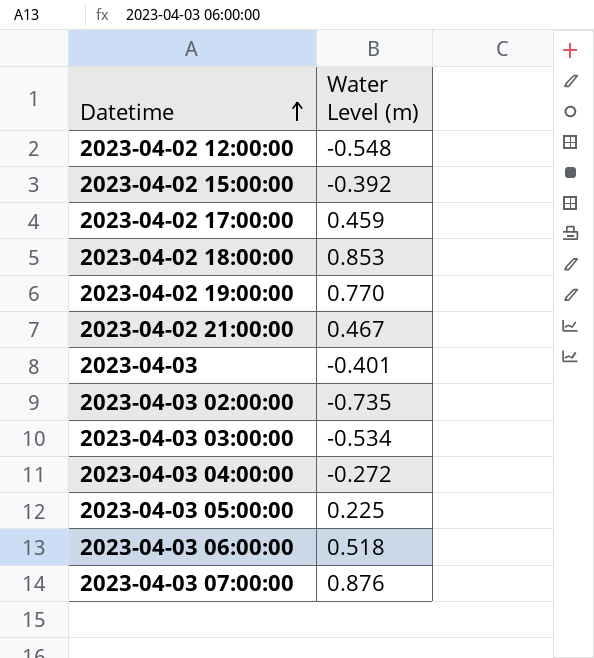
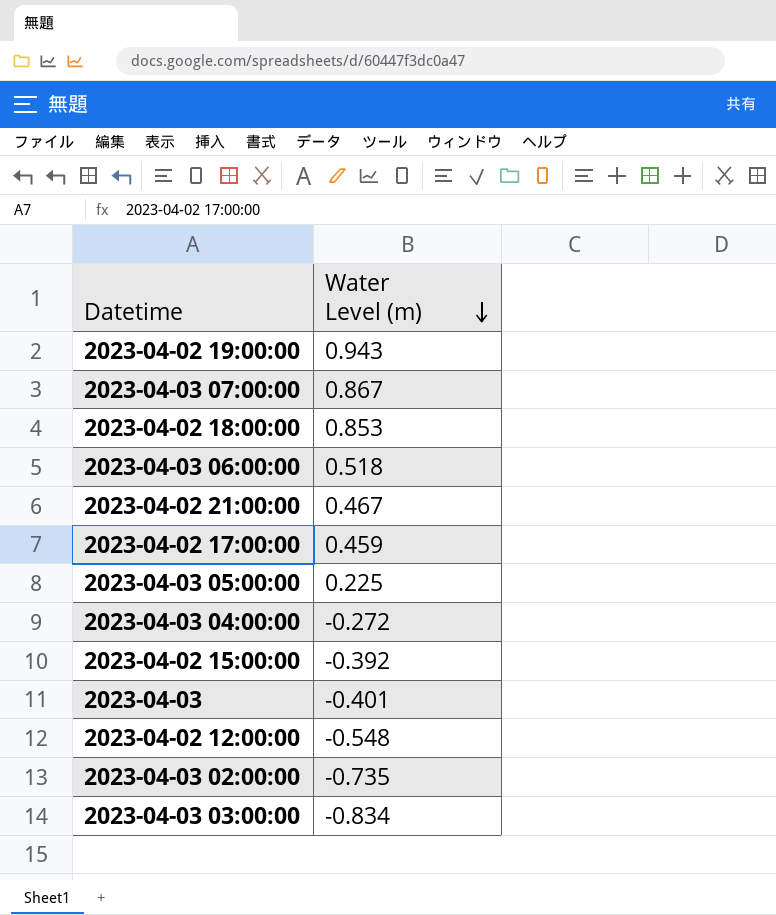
row order: Datetime ascending -> Water Level (m) descending
2023-04-02 19:00:00 | Water Level (m): 0.770 -> 0.943
2023-04-03 07:00:00 | Water Level (m): 0.876 -> 0.867
2023-04-03 03:00:00 | Water Level (m): -0.534 -> -0.834

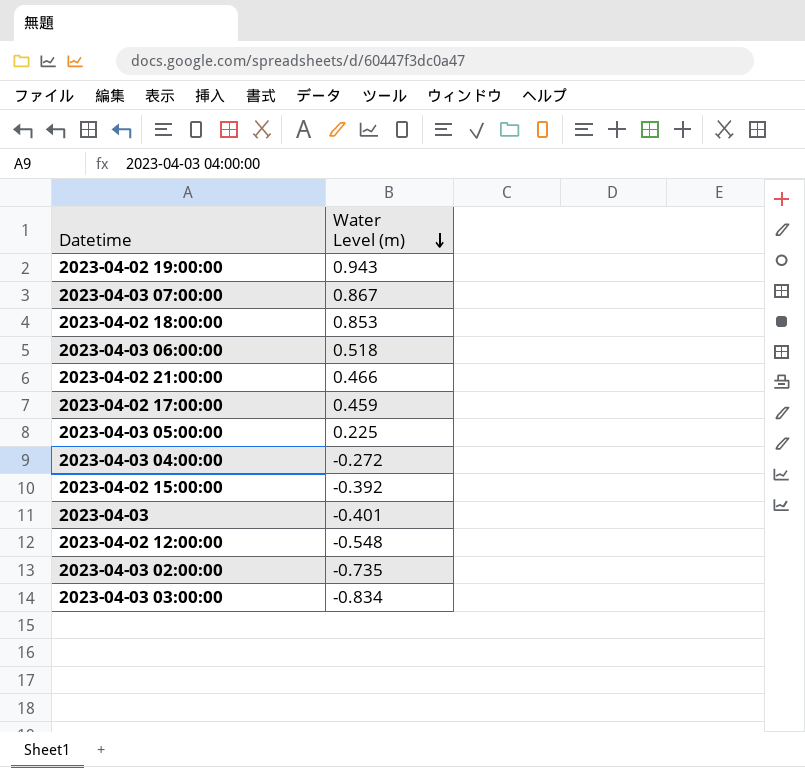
2023-04-02 21:00:00 | Water Level (m): 0.467 -> 0.466

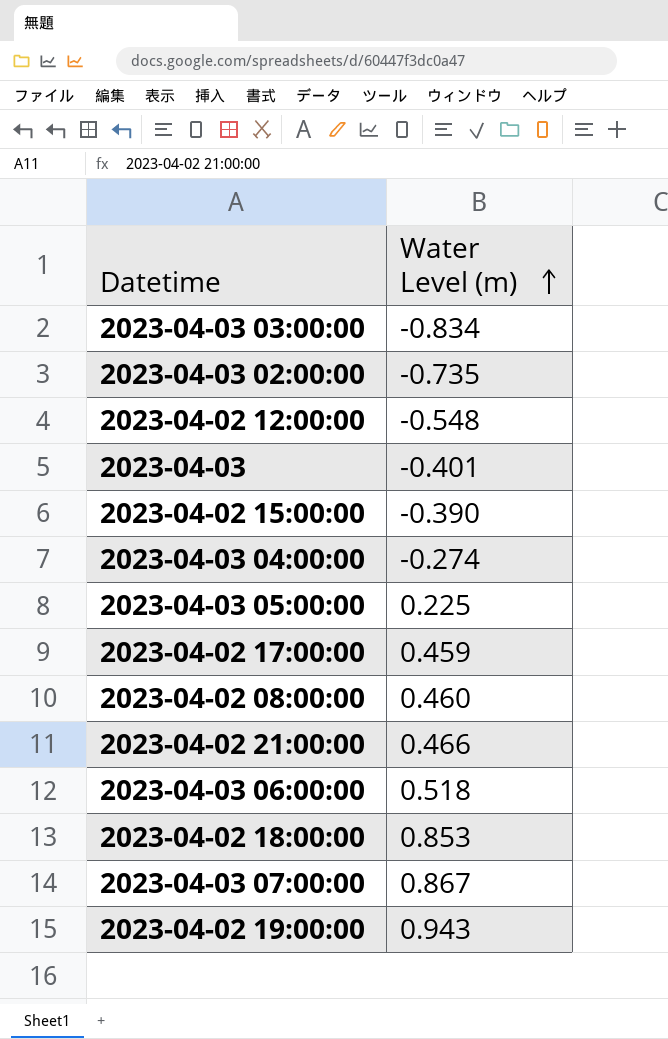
row order: Water Level (m) descending -> Water Level (m) ascending
2023-04-02 15:00:00 | Water Level (m): -0.392 -> -0.390
2023-04-03 04:00:00 | Water Level (m): -0.272 -> -0.274
row 2023-04-02 08:00:00: none -> 0.460

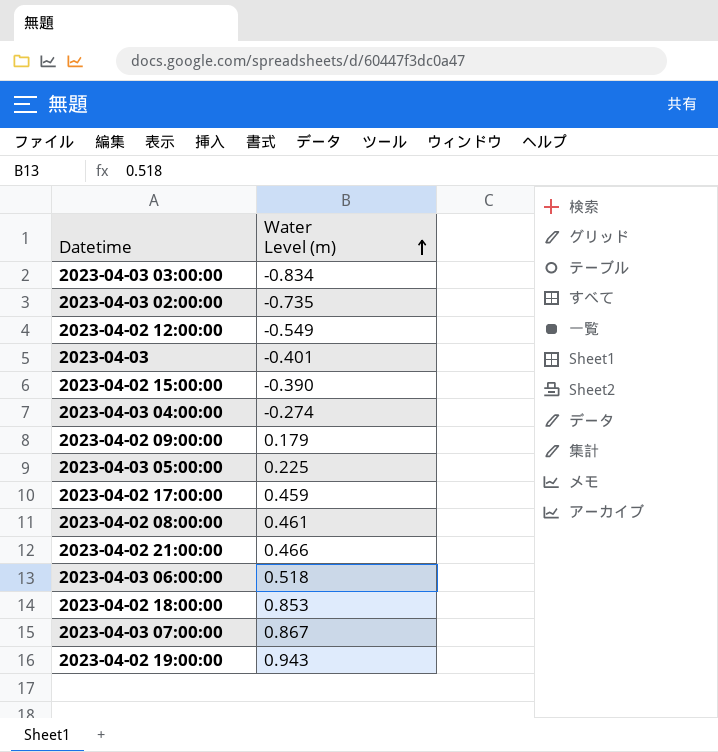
2023-04-02 12:00:00 | Water Level (m): -0.548 -> -0.549
row 2023-04-02 09:00:00: none -> 0.179
2023-04-02 08:00:00 | Water Level (m): 0.460 -> 0.461

